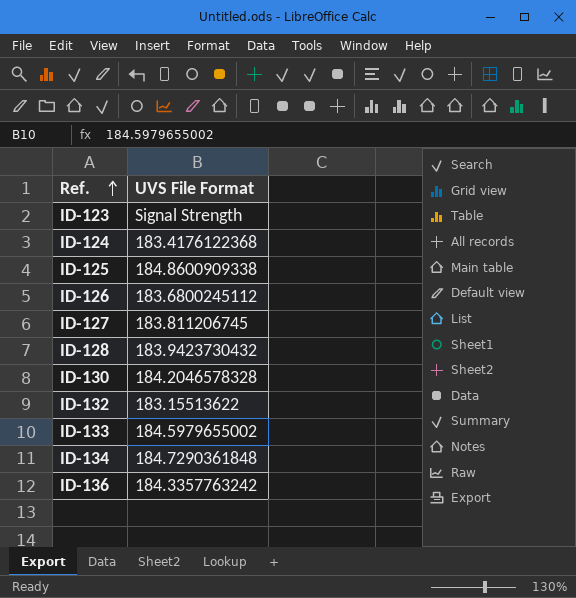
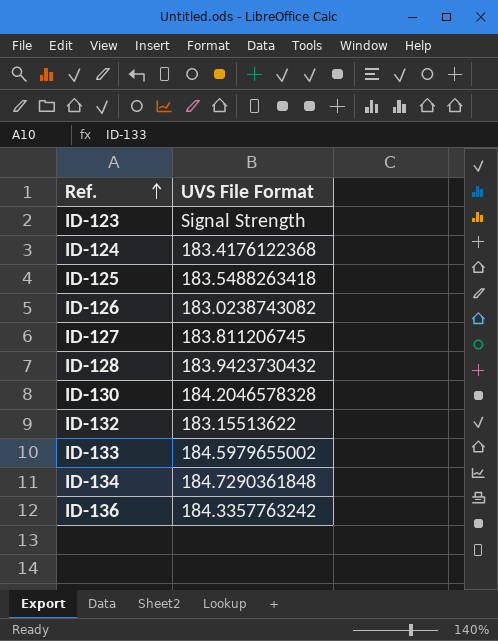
ID-125 | UVS File Format: 184.8600909338 -> 183.5488263418
ID-126 | UVS File Format: 183.6800245112 -> 183.0238743082

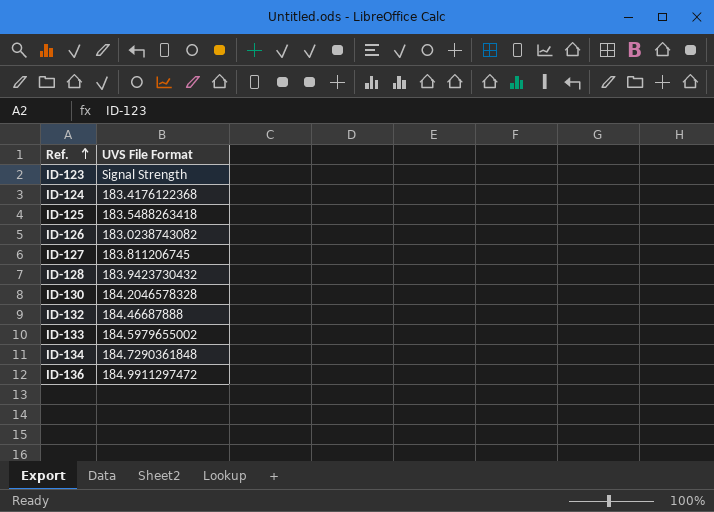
ID-132 | UVS File Format: 183.15513622 -> 184.46687888
ID-136 | UVS File Format: 184.3357763242 -> 184.9911297472

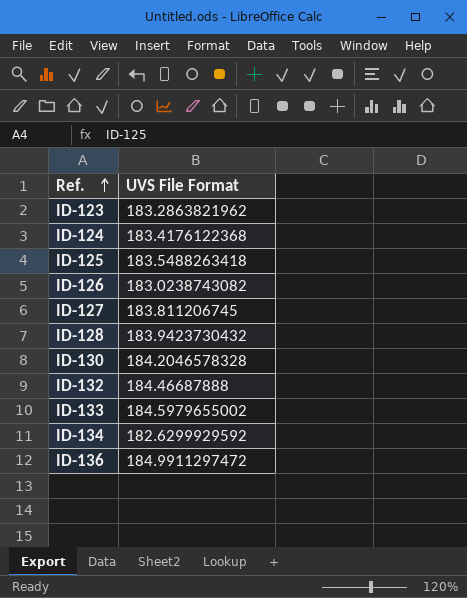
ID-123 | UVS File Format: Signal Strength -> 183.2863821962
ID-134 | UVS File Format: 184.7290361848 -> 182.6299929592

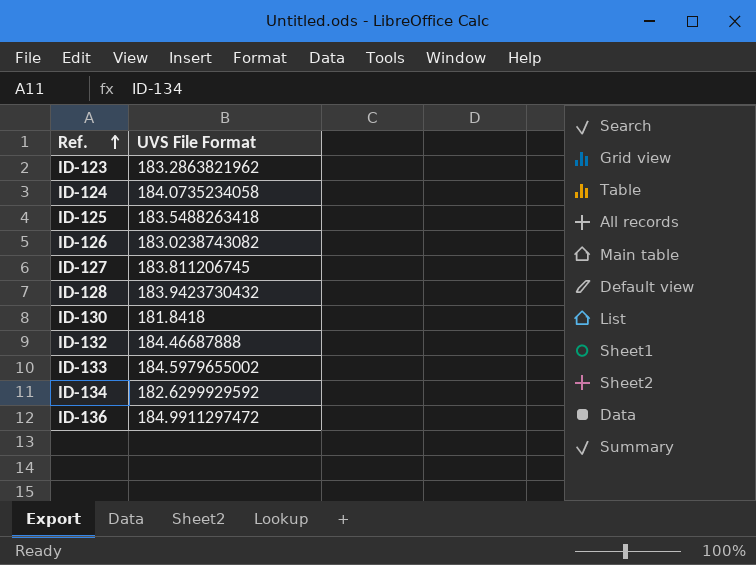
ID-124 | UVS File Format: 183.4176122368 -> 184.0735234058
ID-130 | UVS File Format: 184.2046578328 -> 181.8418

